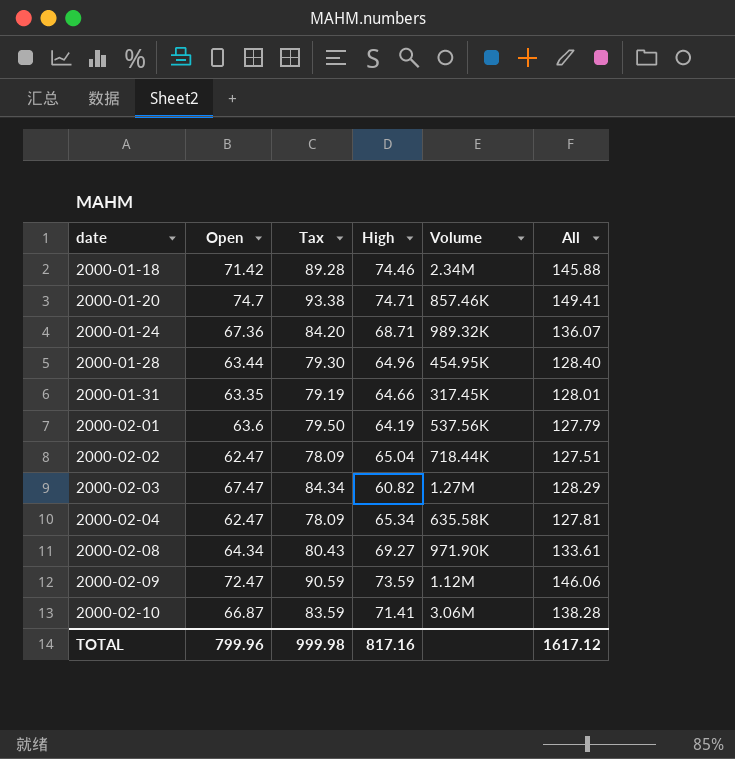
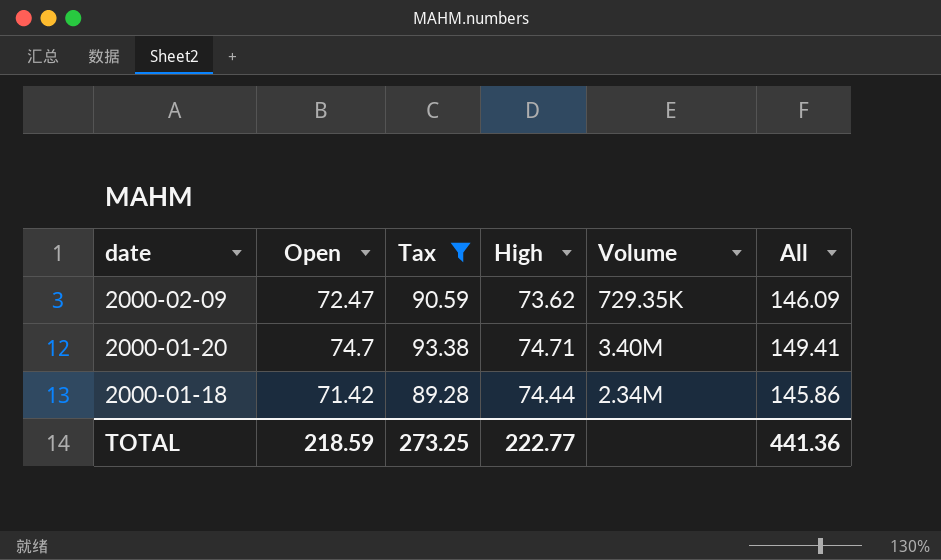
filter: none -> Tax >= 89.28
row order: date ascending -> date descending
2000-02-09 | High: 73.59 -> 73.62
2000-02-09 | Volume: 1.12M -> 729.35K
2000-02-09 | All: 146.06 -> 146.09
2000-01-20 | Volume: 857.46K -> 3.40M
2000-01-18 | High: 74.46 -> 74.44
2000-01-18 | All: 145.88 -> 145.86
TOTAL | Open: 799.96 -> 218.59
TOTAL | Tax: 999.98 -> 273.25
TOTAL | High: 817.16 -> 222.77
TOTAL | All: 1617.12 -> 441.36

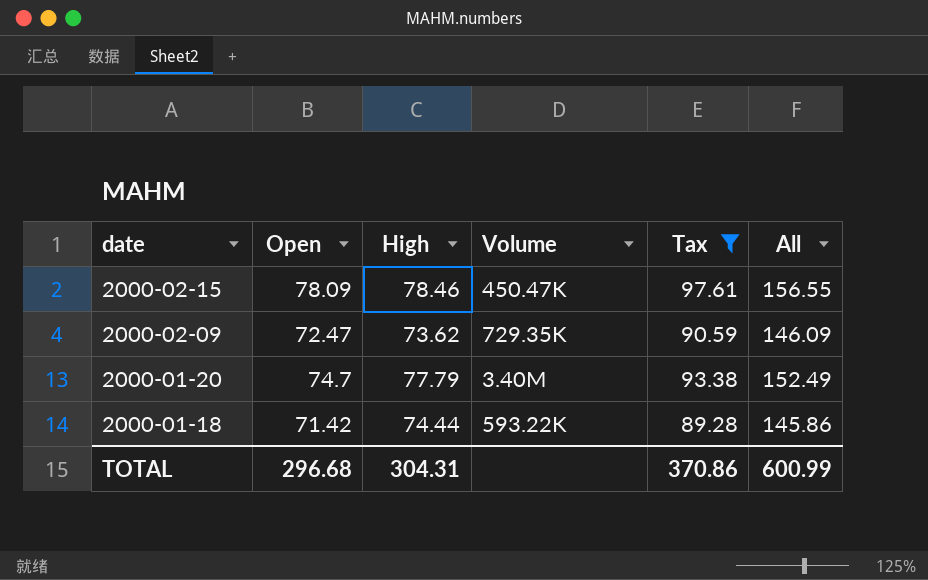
column Tax | position: 3 -> 5
row 2000-02-15: none -> 78.09 | 78.46 | 450.47K | 97.61 | 156.55
2000-01-20 | High: 74.71 -> 77.79
2000-01-20 | All: 149.41 -> 152.49
2000-01-18 | Volume: 2.34M -> 593.22K
TOTAL | Open: 218.59 -> 296.68
TOTAL | High: 222.77 -> 304.31
TOTAL | Tax: 273.25 -> 370.86
TOTAL | All: 441.36 -> 600.99

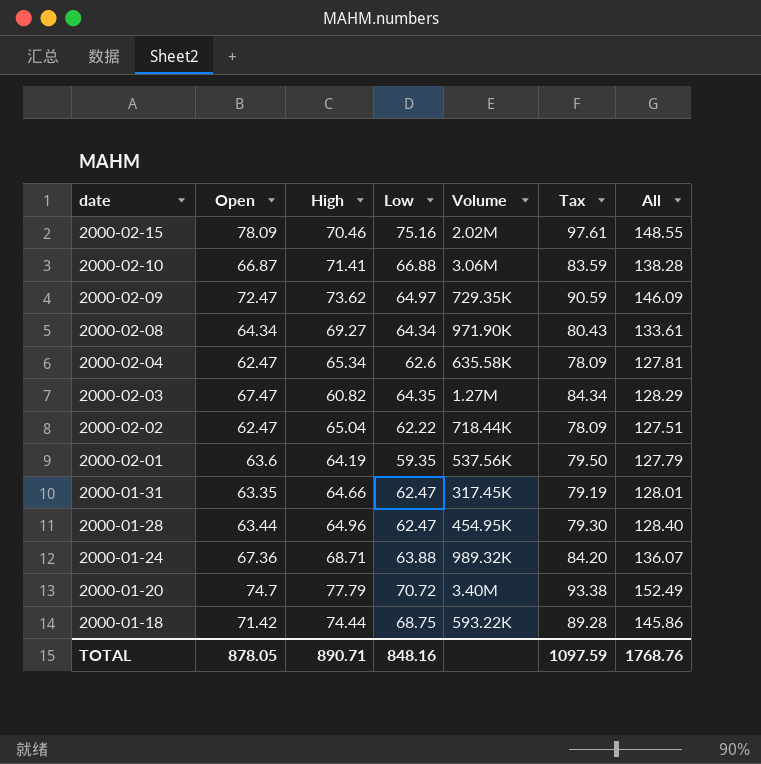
filter: Tax >= 89.28 -> none
column Low | position: none -> 4
2000-02-15 | High: 78.46 -> 70.46
2000-02-15 | Volume: 450.47K -> 2.02M
2000-02-15 | All: 156.55 -> 148.55
TOTAL | Open: 296.68 -> 878.05
TOTAL | High: 304.31 -> 890.71
TOTAL | Tax: 370.86 -> 1097.59
TOTAL | All: 600.99 -> 1768.76

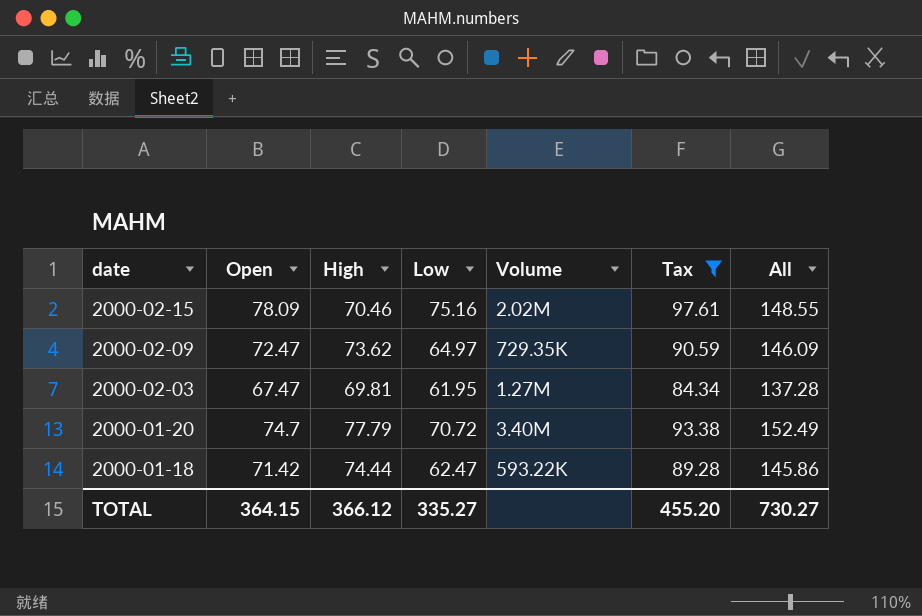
filter: none -> Tax >= 84.34
2000-02-03 | High: 60.82 -> 69.81
2000-02-03 | Low: 64.35 -> 61.95
2000-02-03 | All: 128.29 -> 137.28
2000-01-18 | Low: 68.75 -> 62.47
TOTAL | Open: 878.05 -> 364.15
TOTAL | High: 890.71 -> 366.12
TOTAL | Low: 848.16 -> 335.27
TOTAL | Tax: 1097.59 -> 455.20
TOTAL | All: 1768.76 -> 730.27

